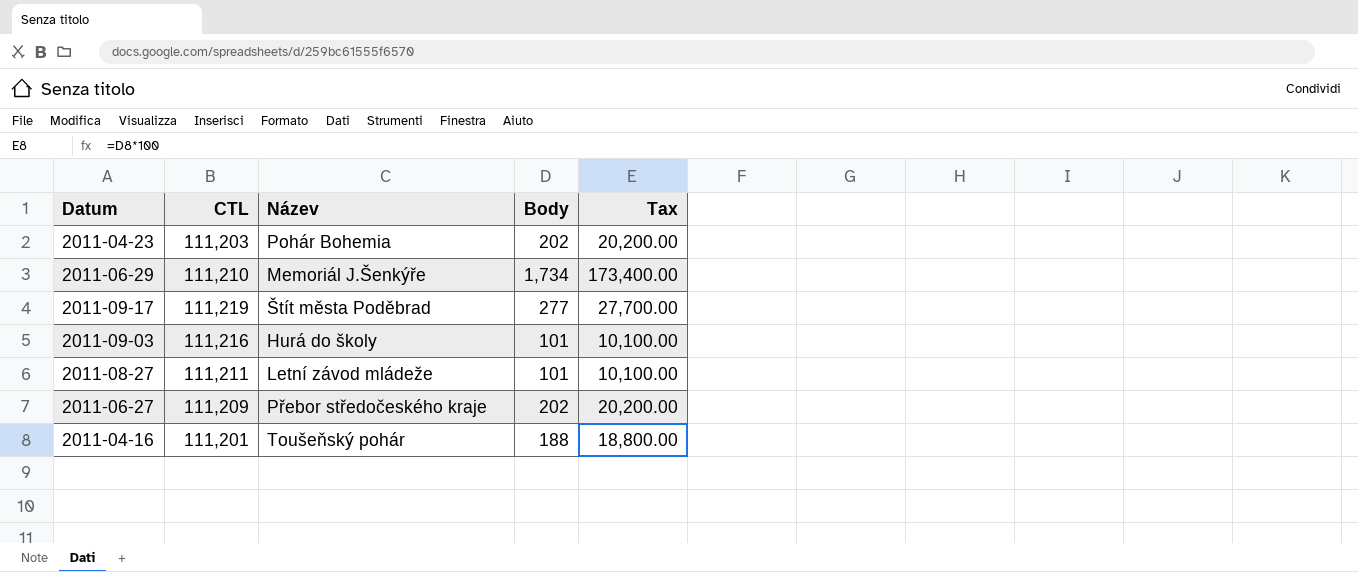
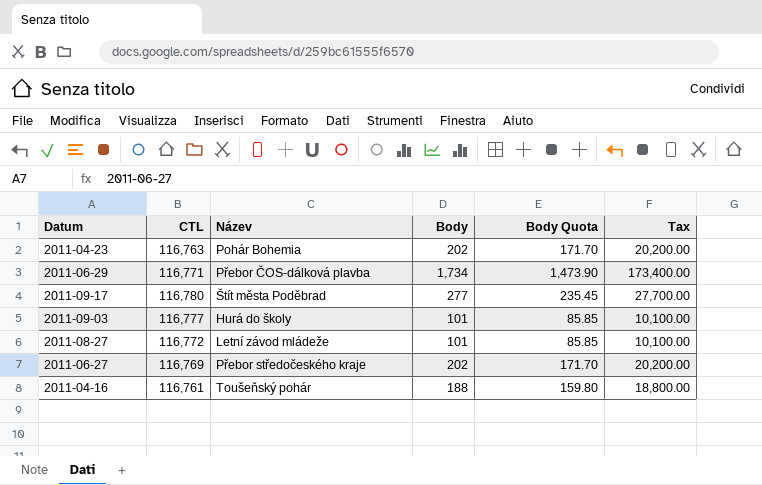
column Body Quota | formula: none -> [Body] * 0.85
2011-04-23 | CTL: 111,203 -> 116,763
2011-06-29 | CTL: 111,210 -> 116,771
2011-06-29 | Název: Memoriál J.Šenkýře -> Přebor ČOS-dálková plavba
2011-09-17 | CTL: 111,219 -> 116,780
2011-09-03 | CTL: 111,216 -> 116,777
2011-08-27 | CTL: 111,211 -> 116,772
2011-06-27 | CTL: 111,209 -> 116,769
2011-04-16 | CTL: 111,201 -> 116,761

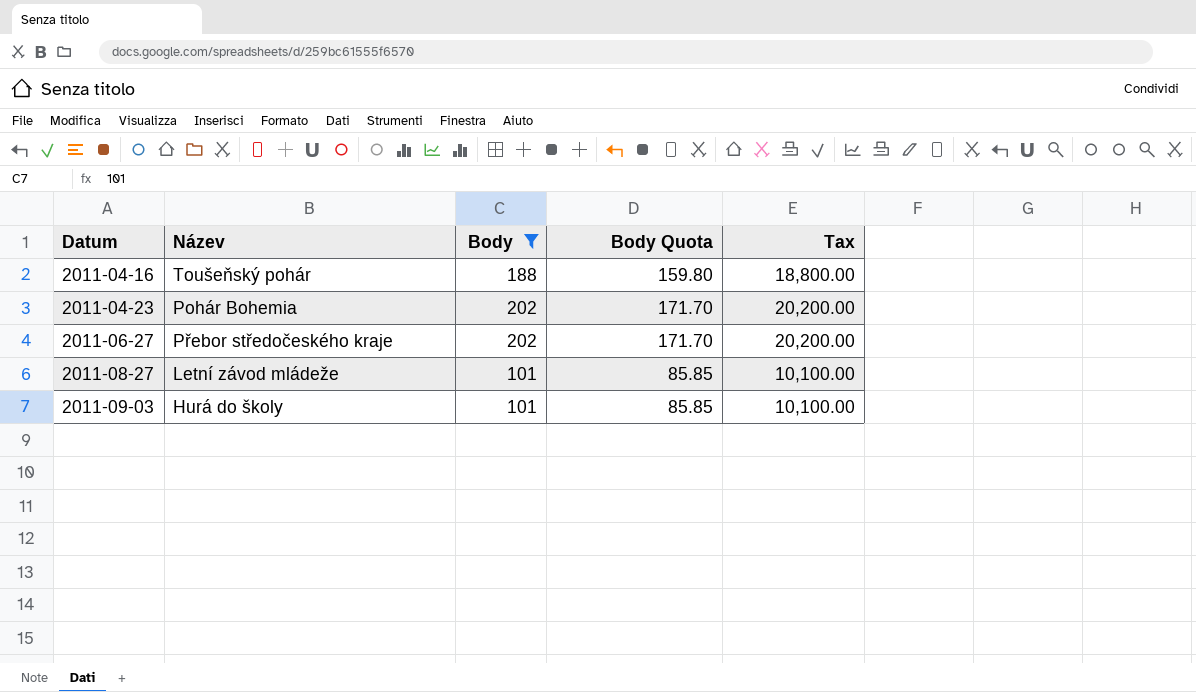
filter: none -> Body <= 202
row order: none -> Datum ascending
column CTL | position: 2 -> none

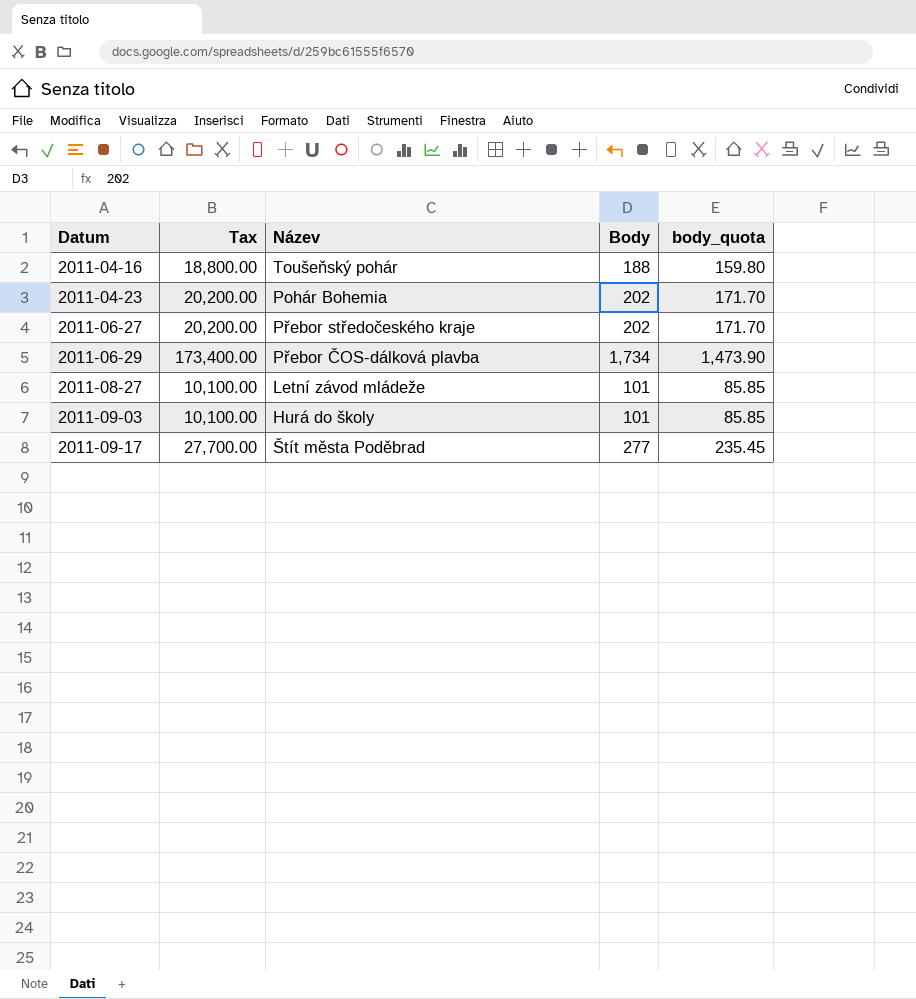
filter: Body <= 202 -> none
column Tax | position: 5 -> 2
column name: Body Quota -> body_quota

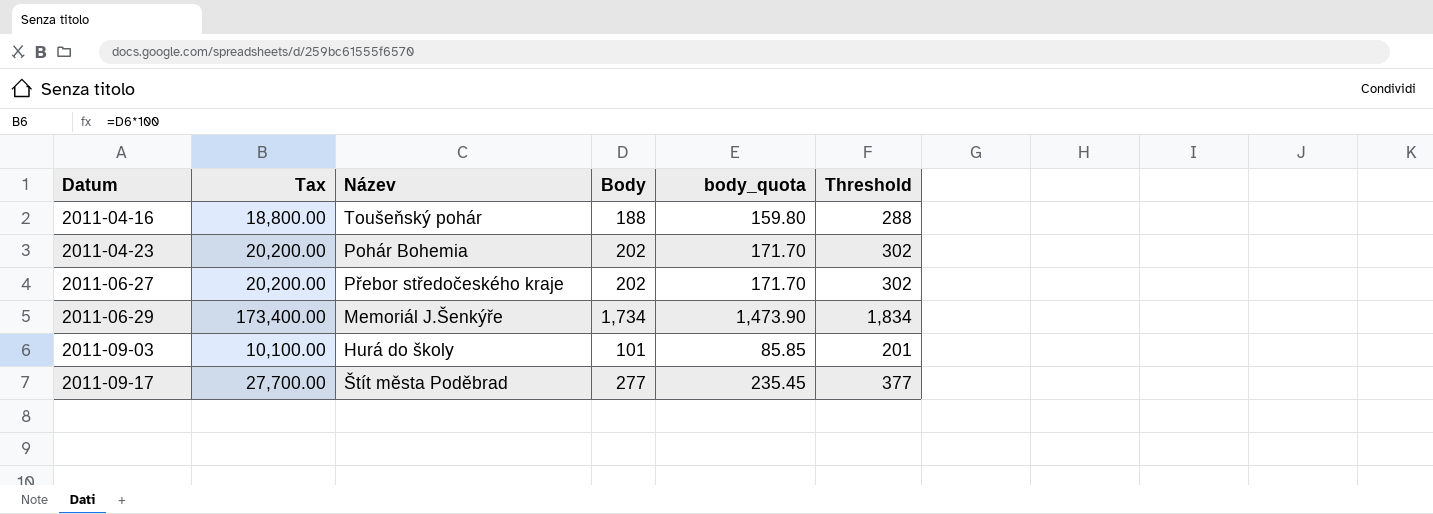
column Threshold | formula: none -> [Body] + 100
row 2011-08-27: 10,100.00 | Letní závod mládeže | 101 | 85.85 -> none
2011-06-29 | Název: Přebor ČOS-dálková plavba -> Memoriál J.Šenkýře

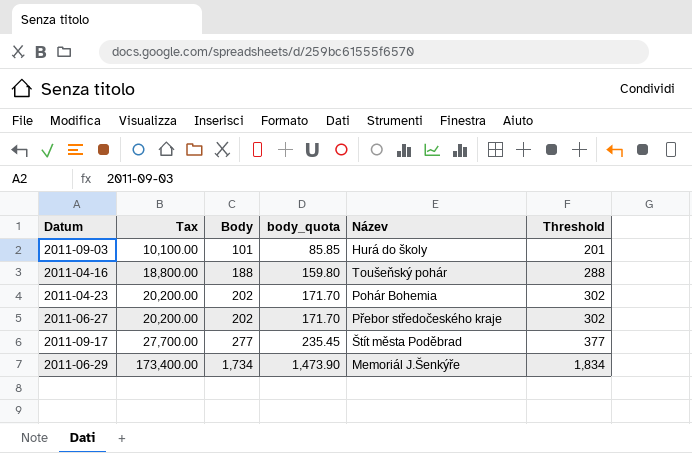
row order: Datum ascending -> Tax ascending
column Název | position: 3 -> 5

